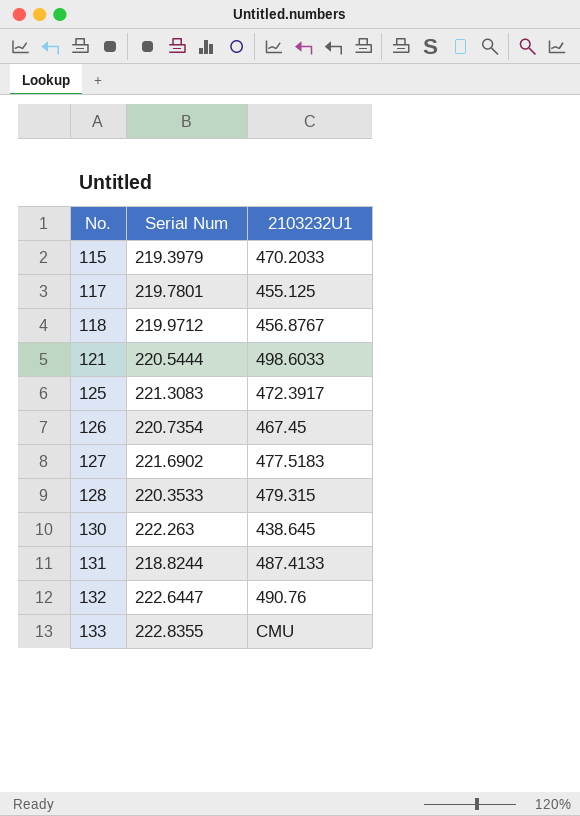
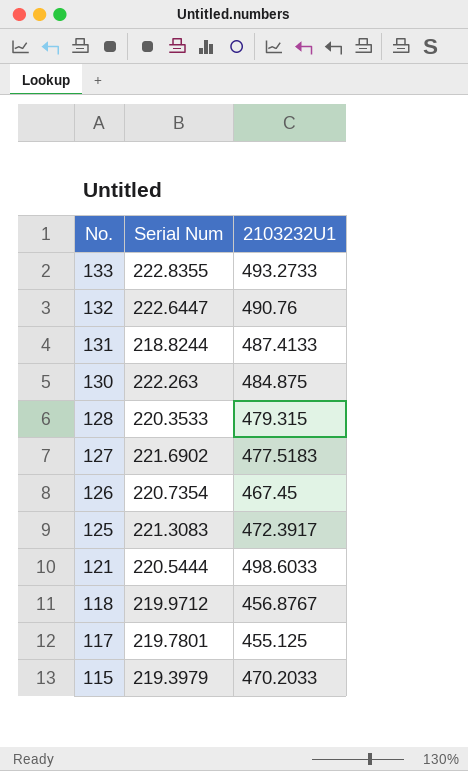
row order: No. ascending -> No. descending
133 | 2103232U1: CMU -> 493.2733
130 | 2103232U1: 438.645 -> 484.875

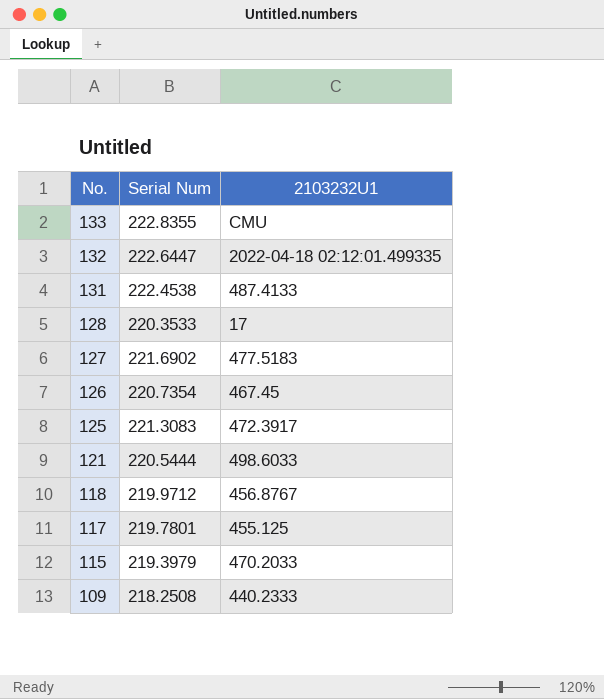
row 130: 222.263 | 484.875 -> none
133 | 2103232U1: 493.2733 -> CMU
132 | 2103232U1: 490.76 -> 2022-04-18 02:12:01.499335
131 | Serial Num: 218.8244 -> 222.4538
128 | 2103232U1: 479.315 -> 17
row 109: none -> 218.2508 | 440.2333

